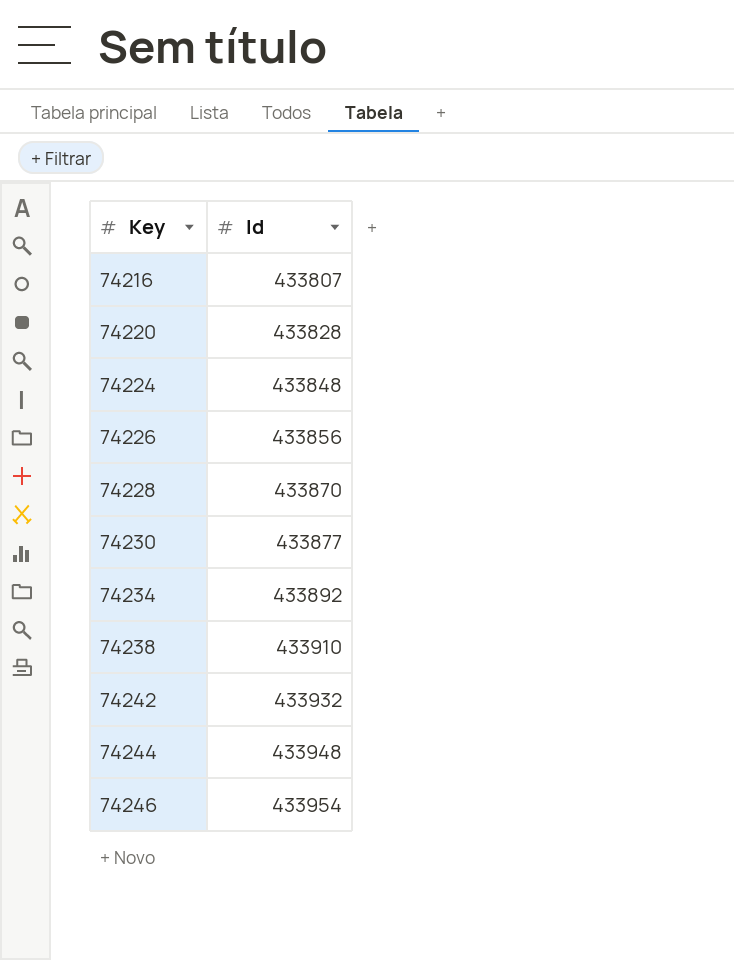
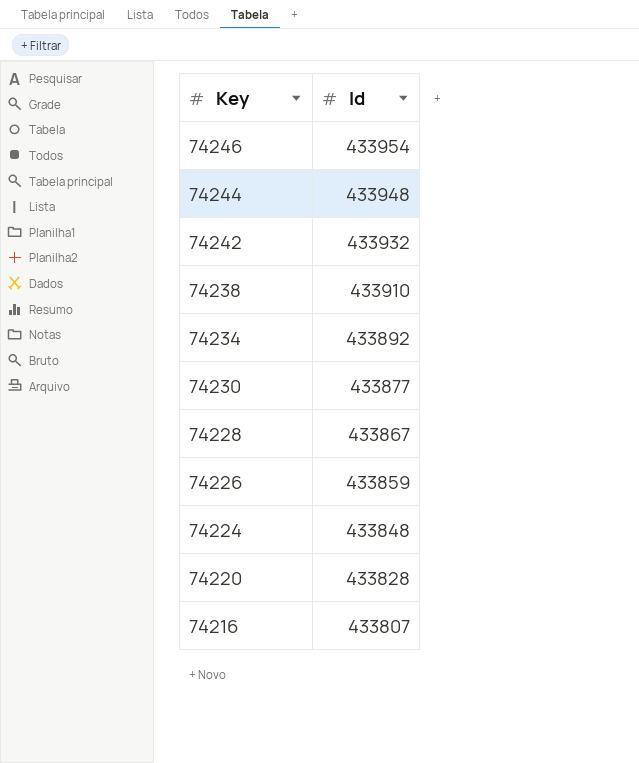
row order: Key ascending -> Key descending
74228 | Id: 433870 -> 433867
74226 | Id: 433856 -> 433859

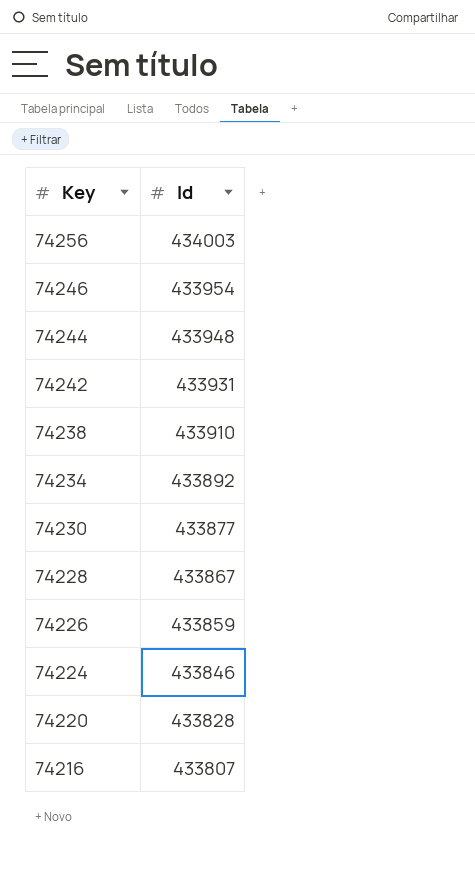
row 74256: none -> 434003
74242 | Id: 433932 -> 433931
74224 | Id: 433848 -> 433846

